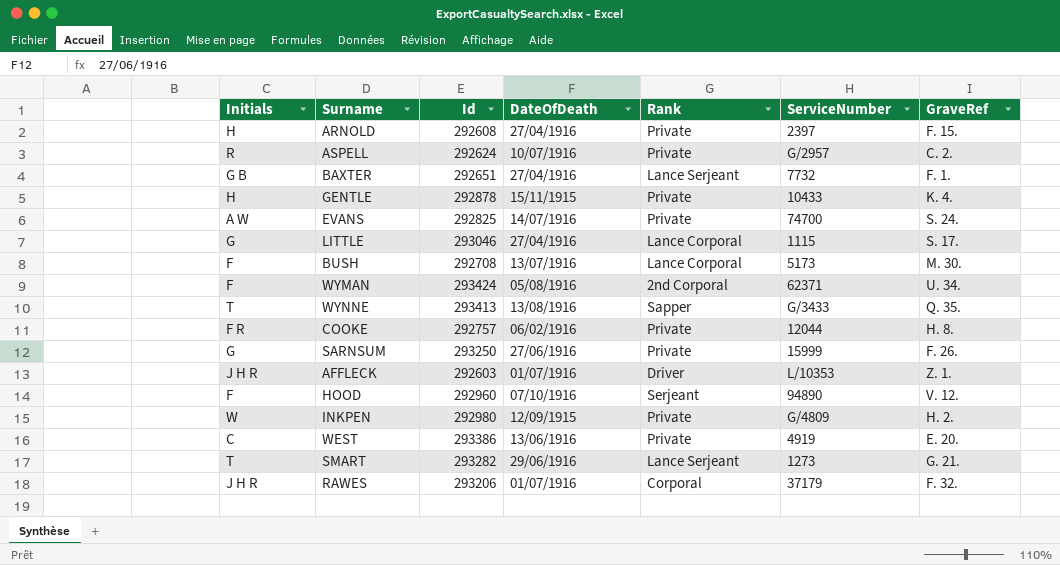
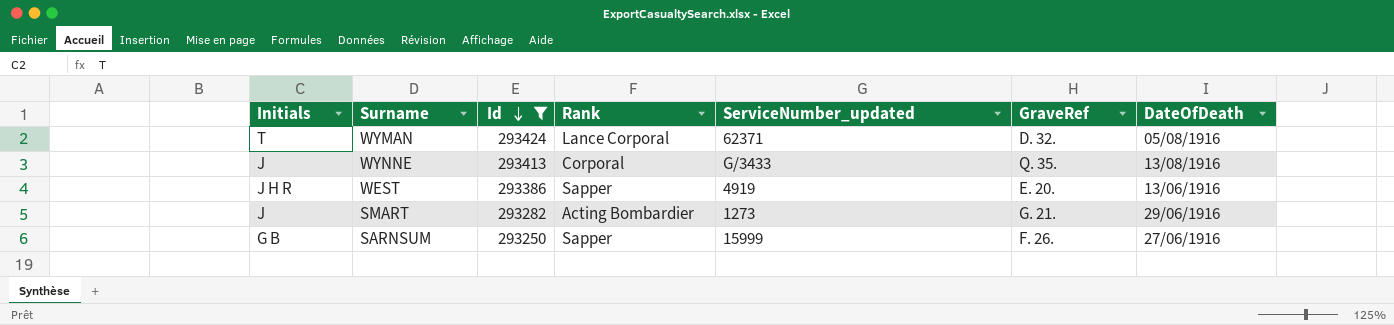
filter: none -> Id >= 293250
row order: none -> Id descending
column name: ServiceNumber -> ServiceNumber_updated
column DateOfDeath | position: 4 -> 7
WYMAN | Initials: F -> T
WYMAN | Rank: 2nd Corporal -> Lance Corporal
WYMAN | GraveRef: U. 34. -> D. 32.
WYNNE | Initials: T -> J
WYNNE | Rank: Sapper -> Corporal
WEST | Initials: C -> J H R
WEST | Rank: Private -> Sapper
SMART | Initials: T -> J
SMART | Rank: Lance Serjeant -> Acting Bombardier
SARNSUM | Initials: G -> G B
SARNSUM | Rank: Private -> Sapper

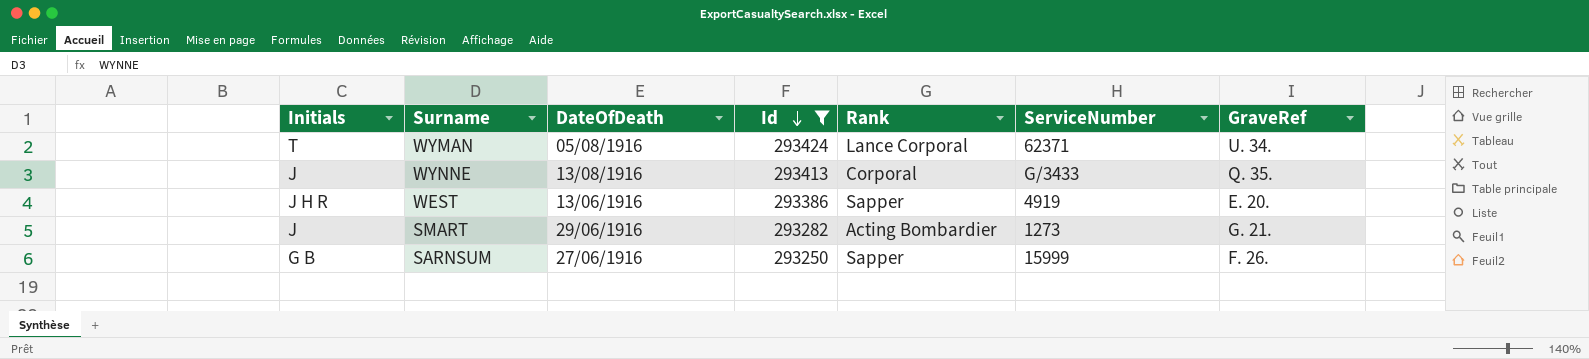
column DateOfDeath | position: 7 -> 3
column name: ServiceNumber_updated -> ServiceNumber
WYMAN | GraveRef: D. 32. -> U. 34.

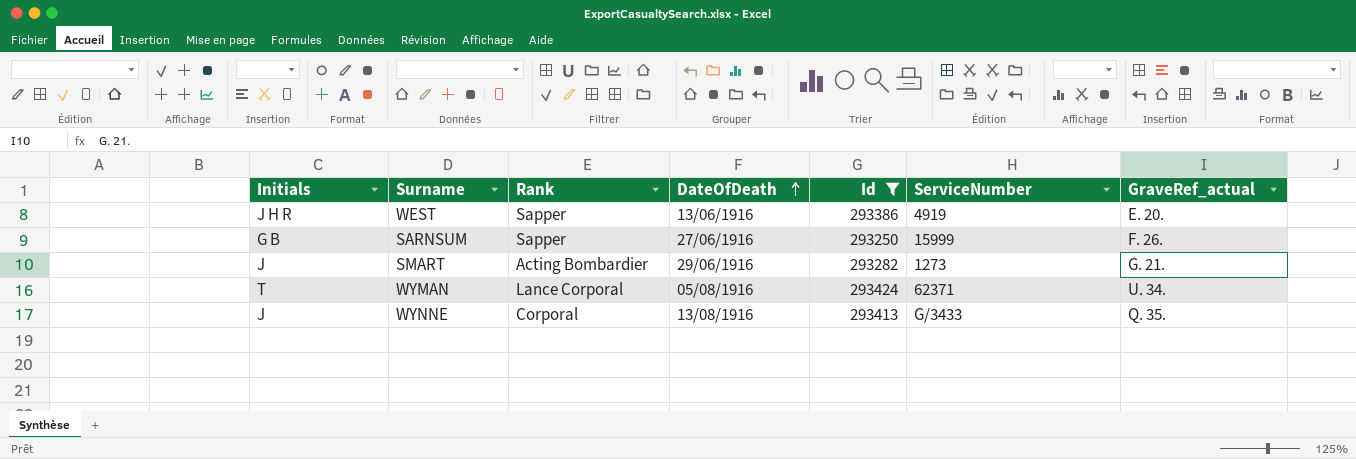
row order: Id descending -> DateOfDeath ascending
column Rank | position: 5 -> 3
column name: GraveRef -> GraveRef_actual

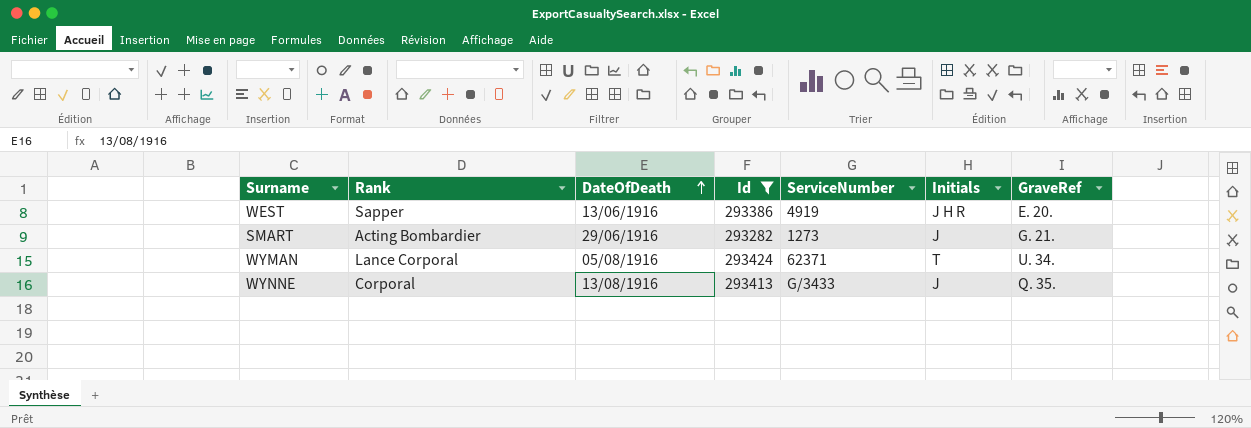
column Initials | position: 1 -> 6
column name: GraveRef_actual -> GraveRef
row SARNSUM: G B | Sapper | 27/06/1916 | 293250 | 15999 | F. 26. -> none

